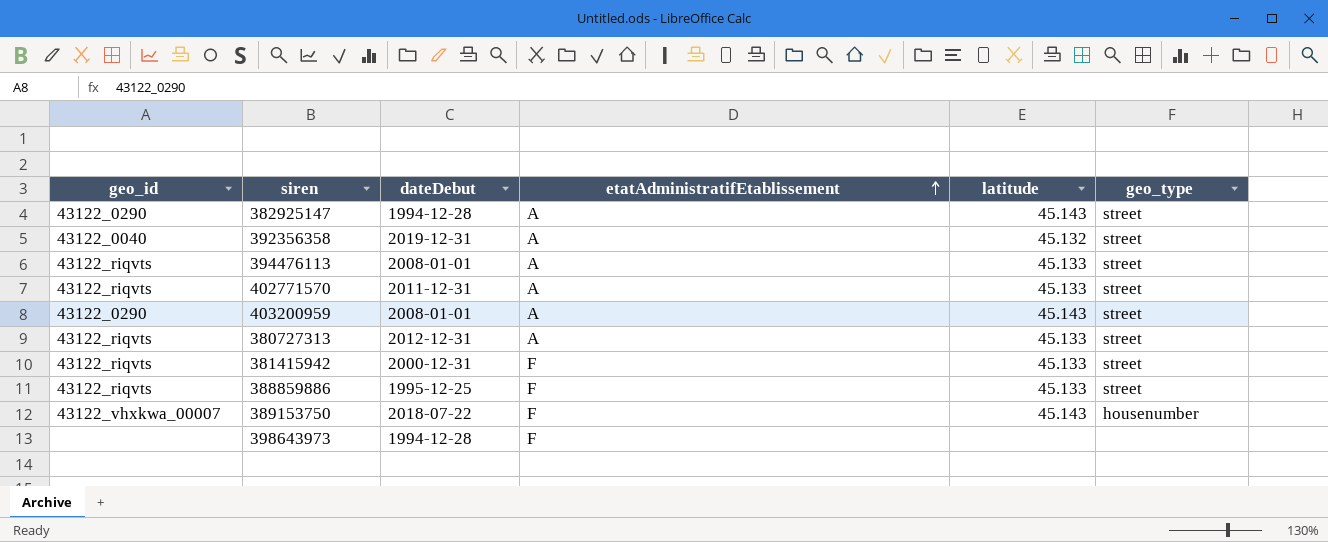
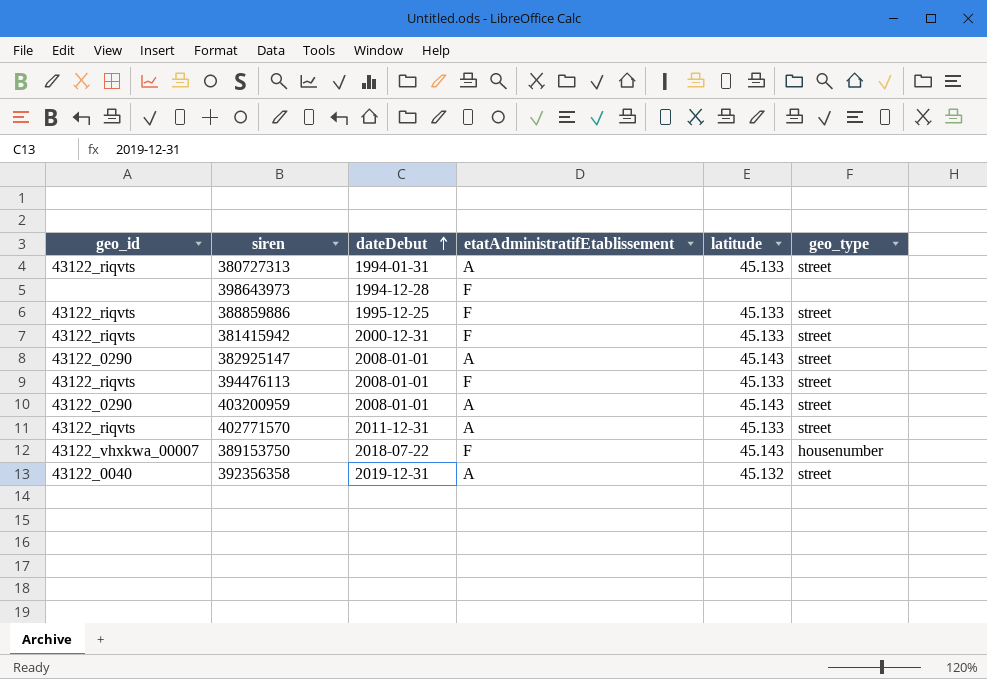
row order: etatAdministratifEtablissement ascending -> dateDebut ascending
380727313 | dateDebut: 2012-12-31 -> 1994-01-31
382925147 | dateDebut: 1994-12-28 -> 2008-01-01
394476113 | etatAdministratifEtablissement: A -> F

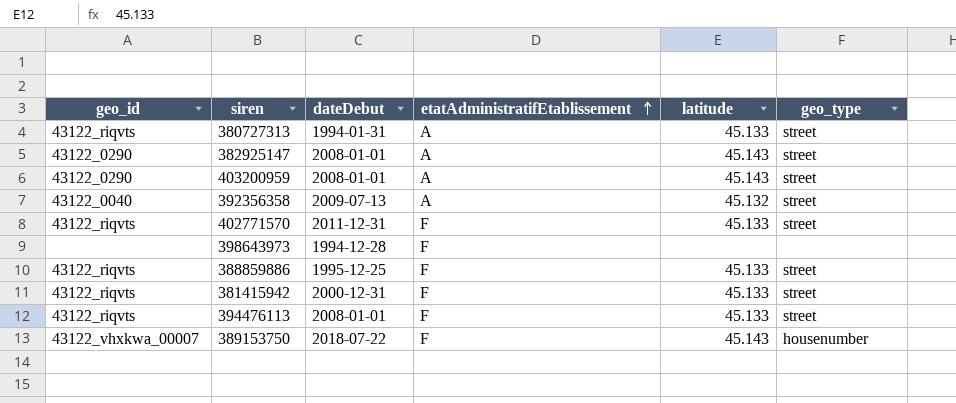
row order: dateDebut ascending -> etatAdministratifEtablissement ascending
392356358 | dateDebut: 2019-12-31 -> 2009-07-13
402771570 | etatAdministratifEtablissement: A -> F

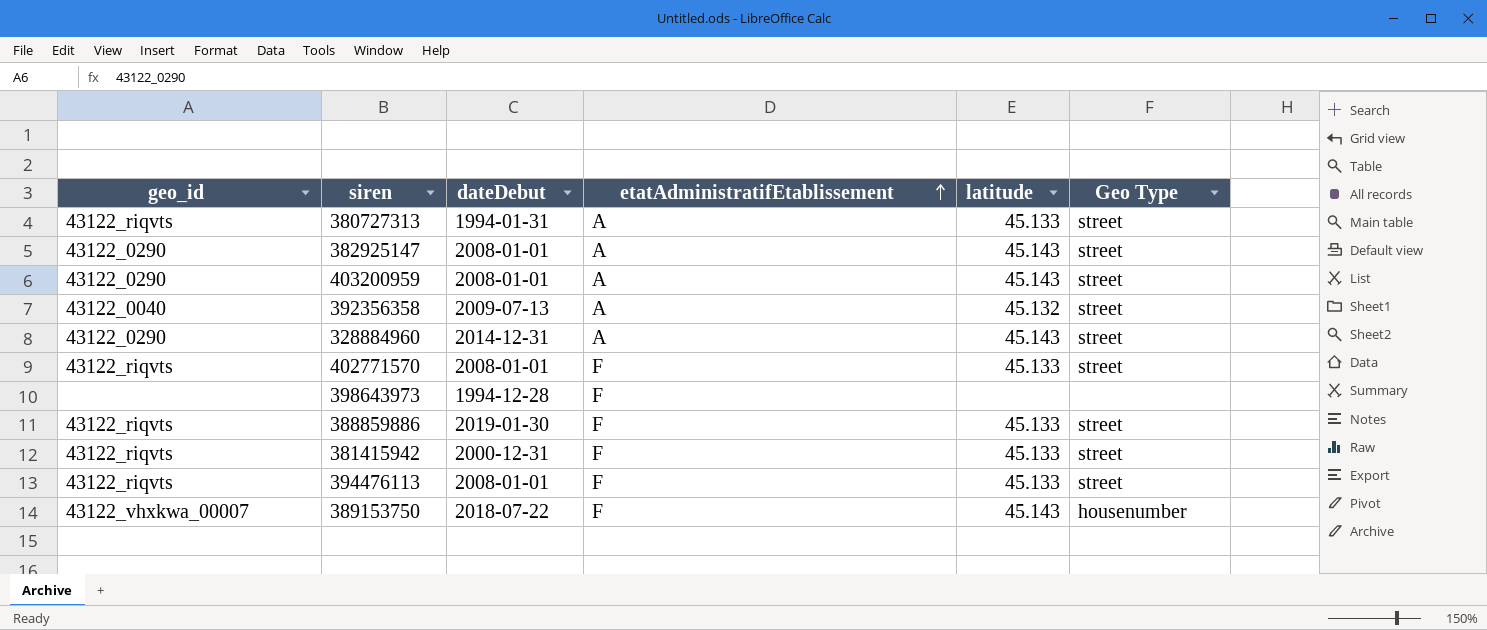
column name: geo_type -> Geo Type
row 328884960: none -> 43122_0290 | 2014-12-31 | A | 45.143 | street
402771570 | dateDebut: 2011-12-31 -> 2008-01-01
388859886 | dateDebut: 1995-12-25 -> 2019-01-30

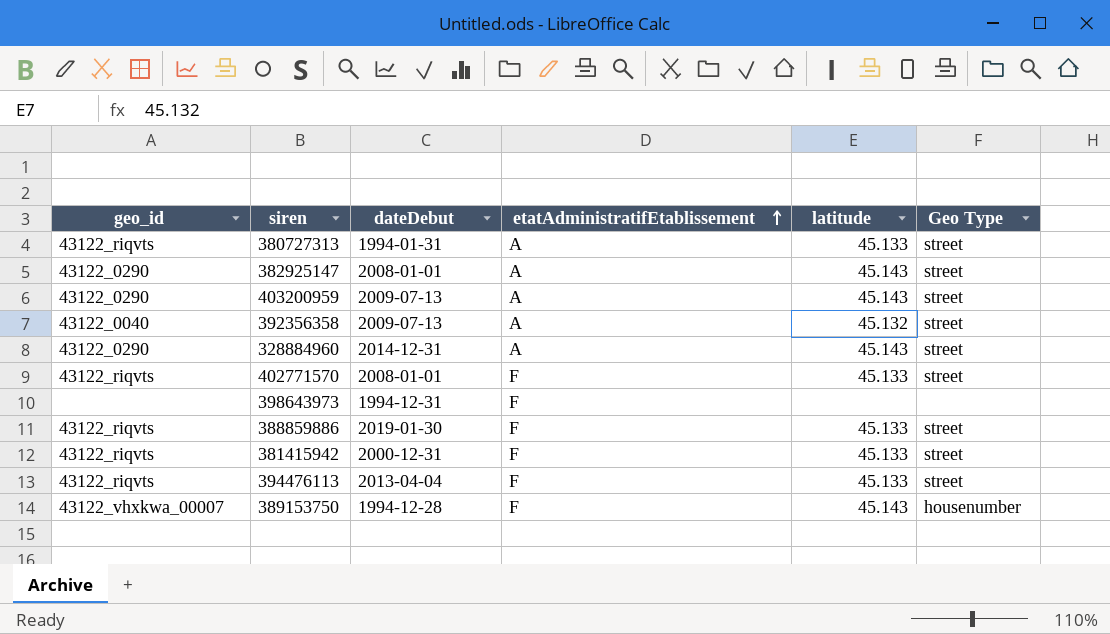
403200959 | dateDebut: 2008-01-01 -> 2009-07-13
398643973 | dateDebut: 1994-12-28 -> 1994-12-31
394476113 | dateDebut: 2008-01-01 -> 2013-04-04
389153750 | dateDebut: 2018-07-22 -> 1994-12-28

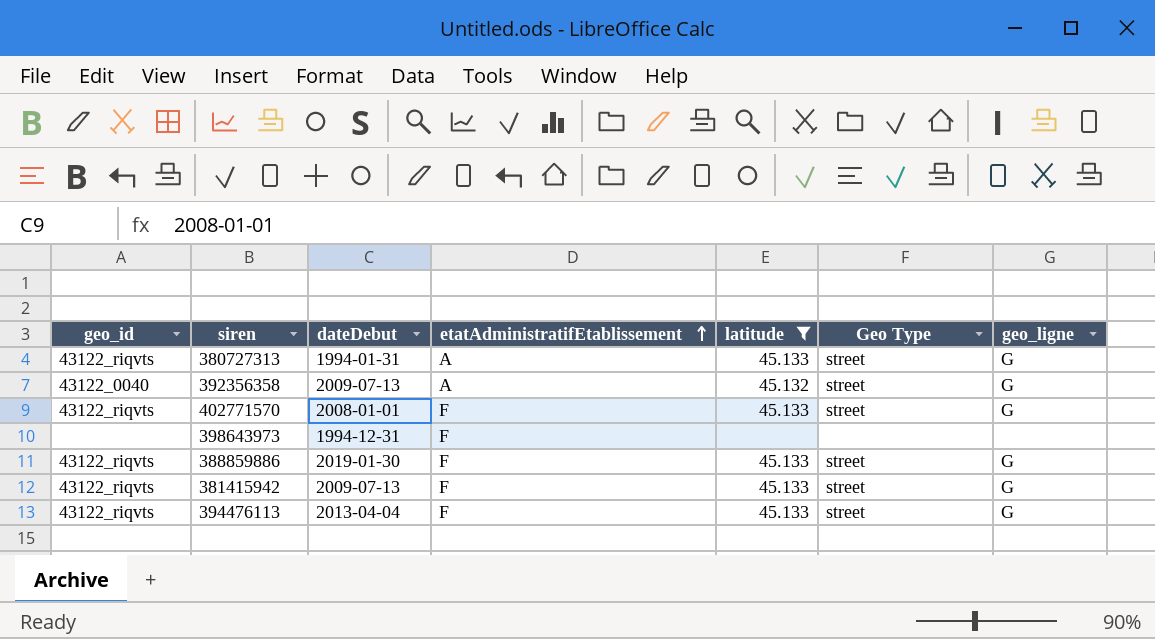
filter: none -> latitude != 45.143
column geo_ligne | position: none -> 7
381415942 | dateDebut: 2000-12-31 -> 2009-07-13

